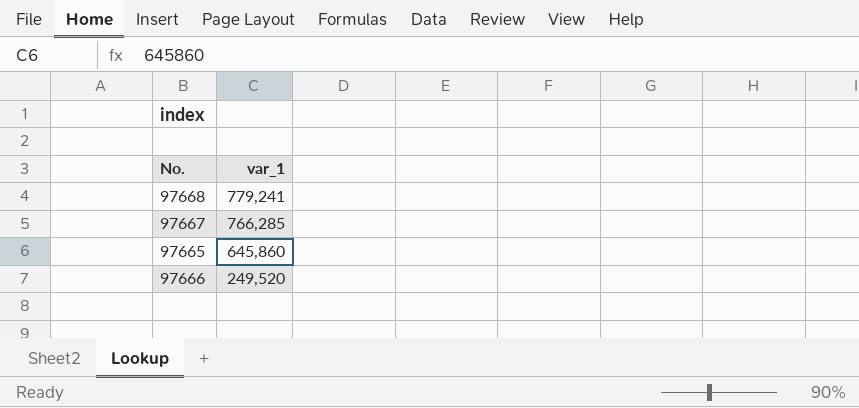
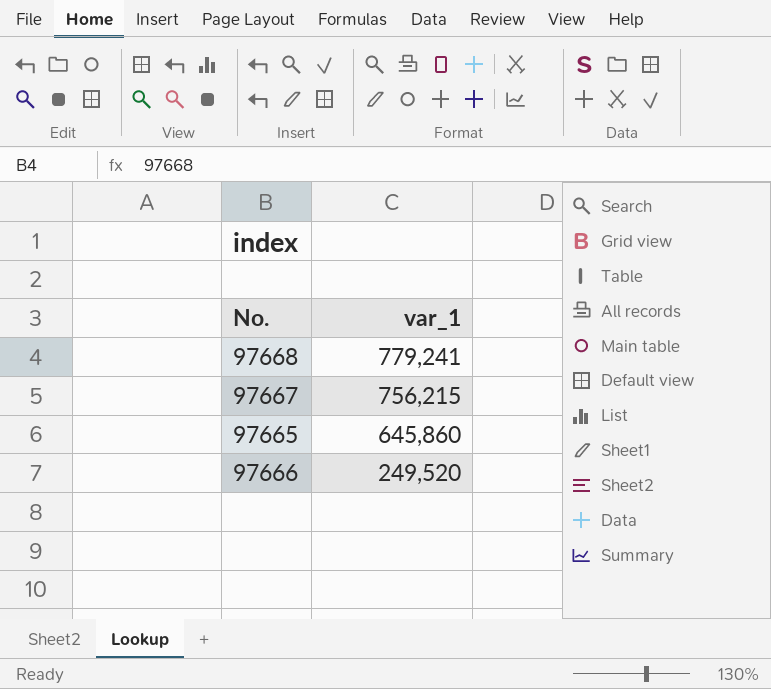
97667 | var_1: 766,285 -> 756,215

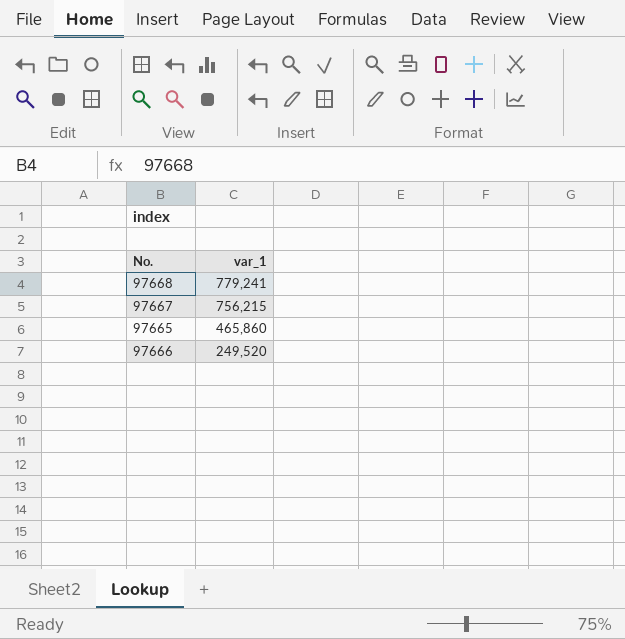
97665 | var_1: 645,860 -> 465,860

